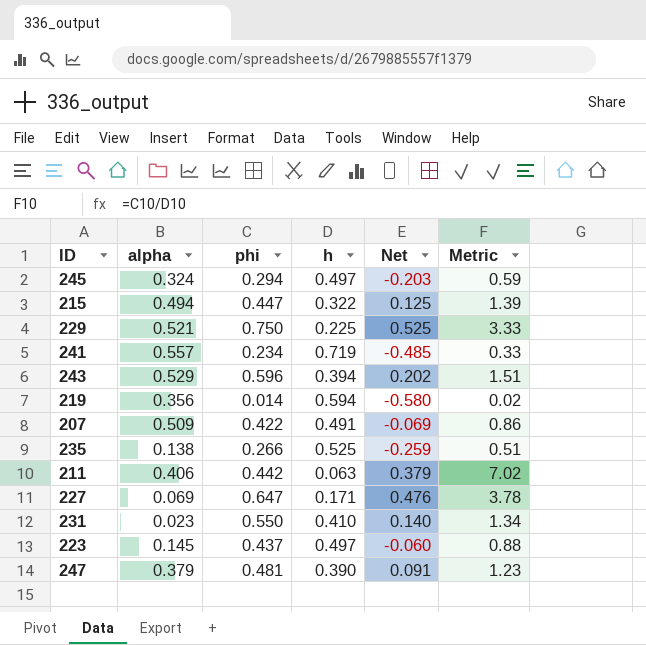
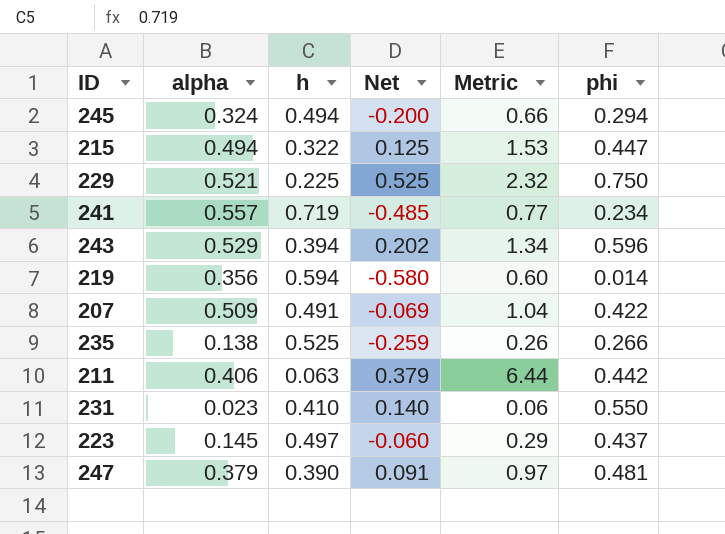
column Metric | formula: [phi] / [h] -> [alpha] / [h]
column phi | position: 3 -> 6
row 227: 0.069 | 0.647 | 0.171 | 0.476 | 3.78 -> none
245 | h: 0.497 -> 0.494
245 | Net: -0.203 -> -0.200

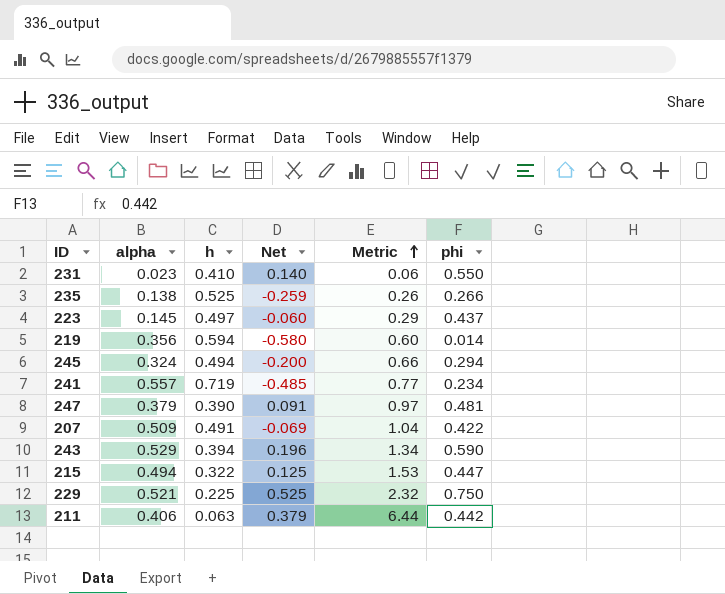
row order: none -> Metric ascending
243 | Net: 0.202 -> 0.196
243 | phi: 0.596 -> 0.590

